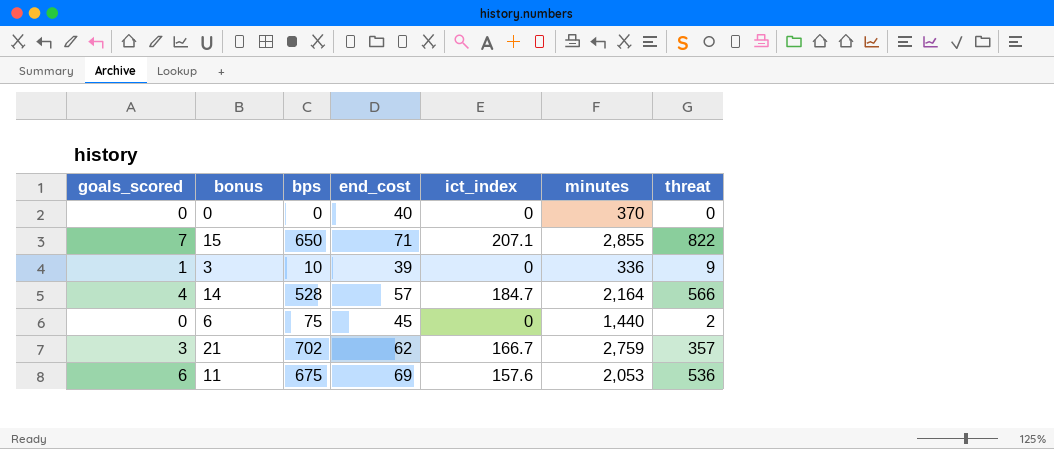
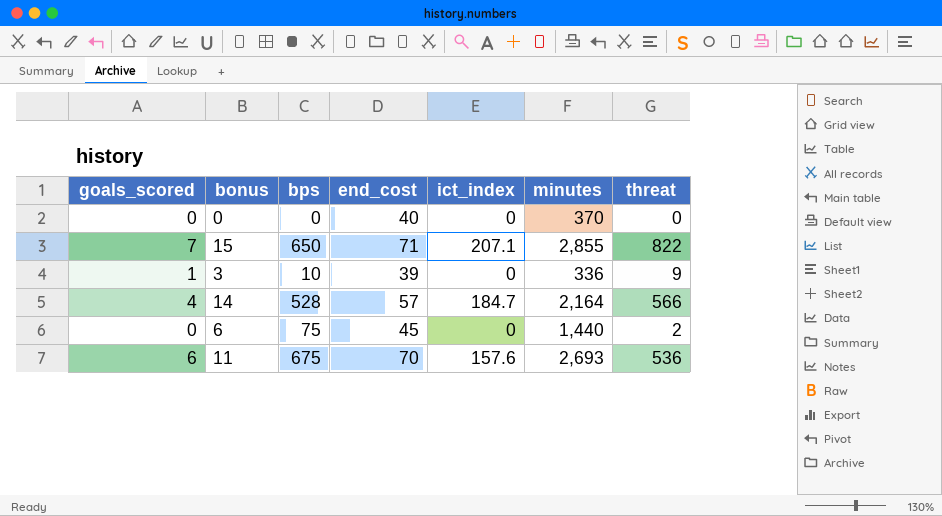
row 21: 3 | 702 | 62 | 166.7 | 2,759 | 357 -> none
11 | end_cost: 69 -> 70
11 | minutes: 2,053 -> 2,693

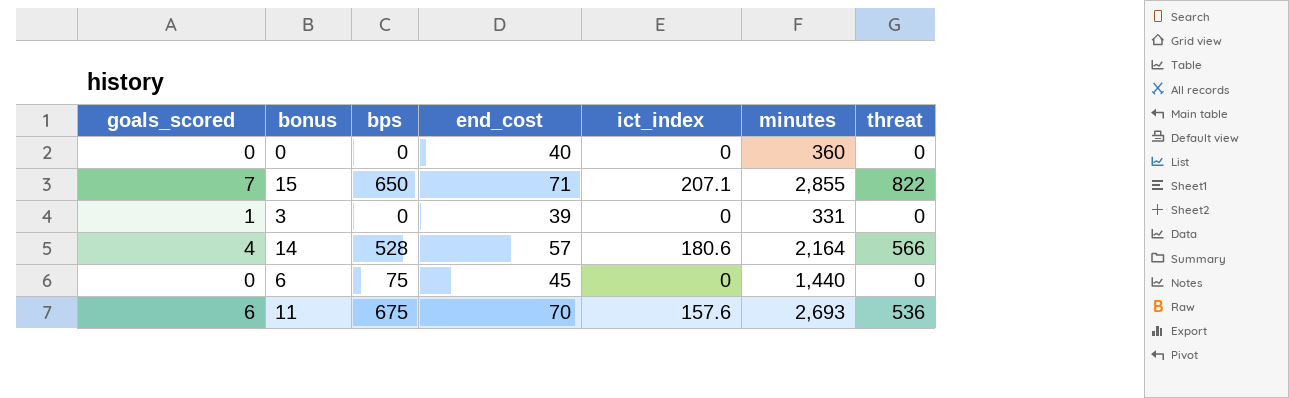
0 | minutes: 370 -> 360
3 | bps: 10 -> 0
3 | minutes: 336 -> 331
3 | threat: 9 -> 0
14 | ict_index: 184.7 -> 180.6
6 | threat: 2 -> 0

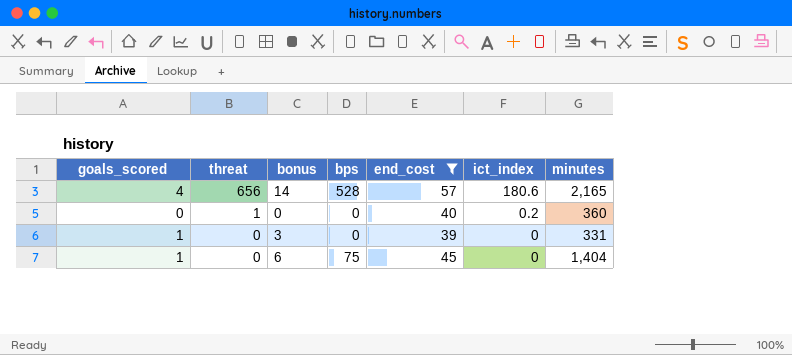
filter: none -> end_cost <= 57
row order: none -> threat descending
column threat | position: 7 -> 2
14 | threat: 566 -> 656
14 | minutes: 2,164 -> 2,165
0 | threat: 0 -> 1
0 | ict_index: 0 -> 0.2
6 | goals_scored: 0 -> 1
6 | minutes: 1,440 -> 1,404

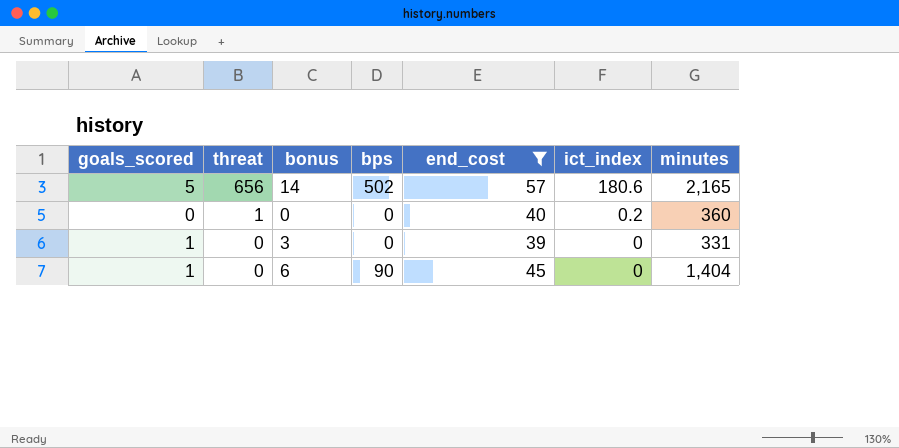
14 | goals_scored: 4 -> 5
14 | bps: 528 -> 502
6 | bps: 75 -> 90

